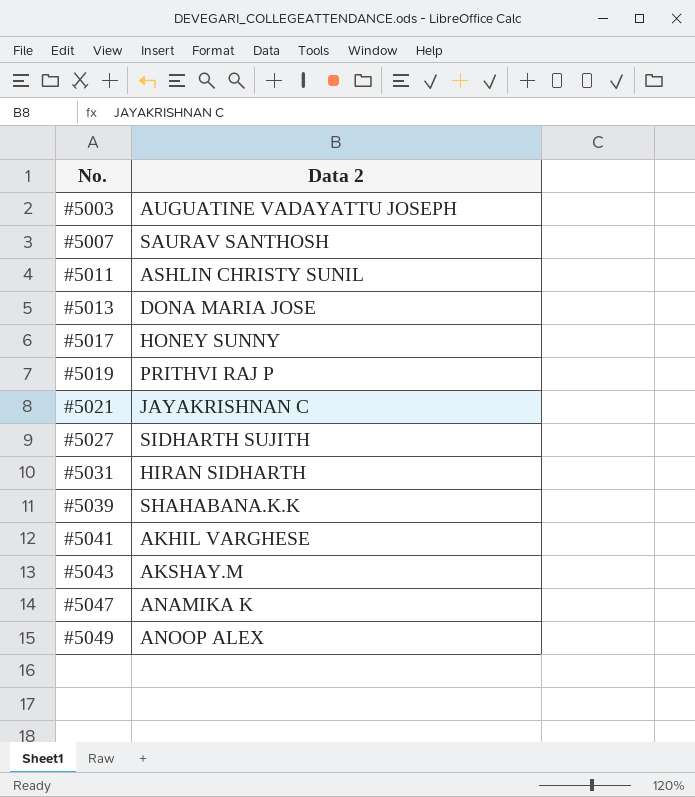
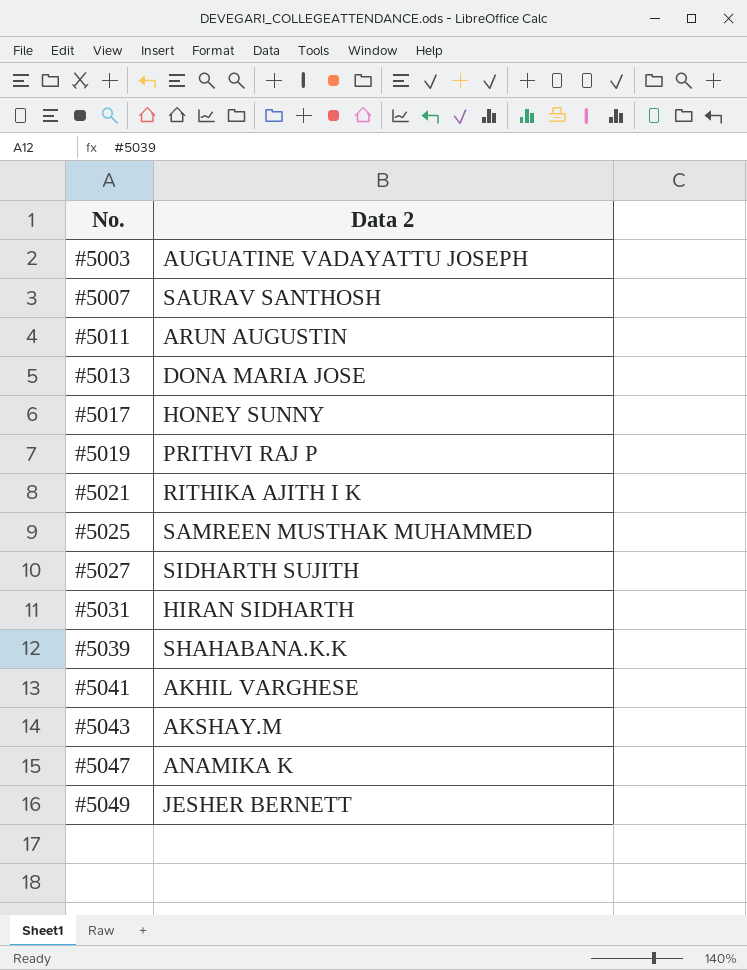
#5011 | Data 2: ASHLIN CHRISTY SUNIL -> ARUN AUGUSTIN
#5021 | Data 2: JAYAKRISHNAN C -> RITHIKA AJITH I K
row #5025: none -> SAMREEN MUSTHAK MUHAMMED
#5049 | Data 2: ANOOP ALEX -> JESHER BERNETT

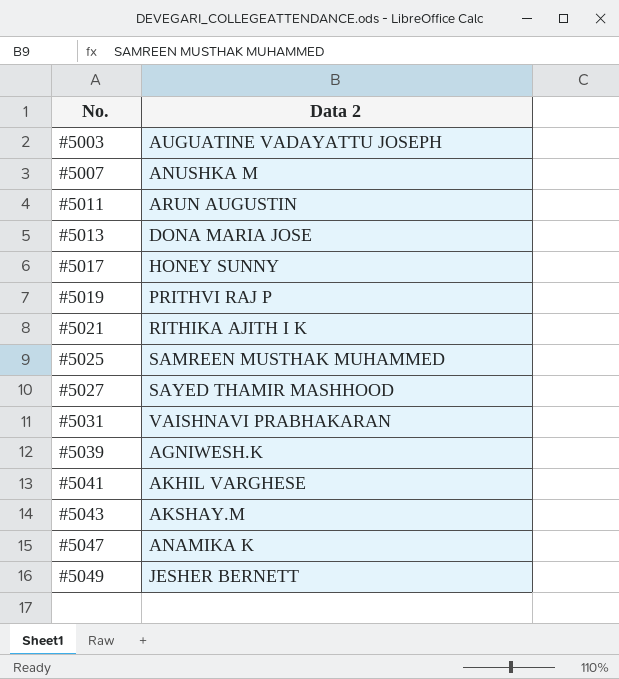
#5007 | Data 2: SAURAV SANTHOSH -> ANUSHKA M
#5027 | Data 2: SIDHARTH SUJITH -> SAYED THAMIR MASHHOOD
#5031 | Data 2: HIRAN SIDHARTH -> VAISHNAVI PRABHAKARAN
#5039 | Data 2: SHAHABANA.K.K -> AGNIWESH.K

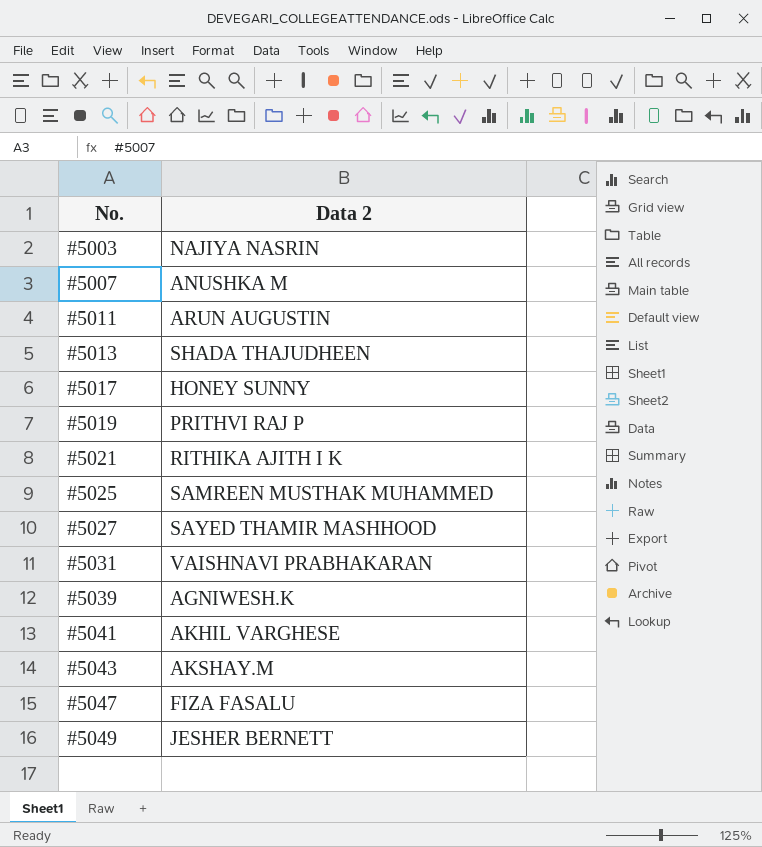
#5003 | Data 2: AUGUATINE VADAYATTU JOSEPH -> NAJIYA NASRIN
#5013 | Data 2: DONA MARIA JOSE -> SHADA THAJUDHEEN
#5047 | Data 2: ANAMIKA K -> FIZA FASALU

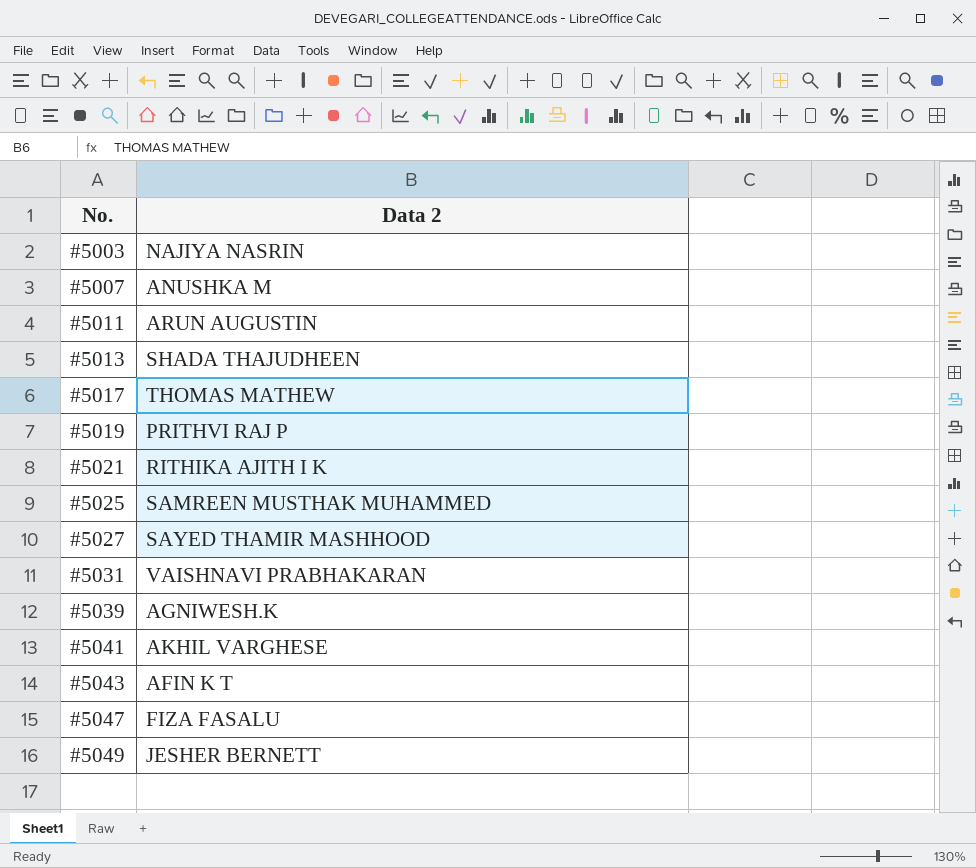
#5017 | Data 2: HONEY SUNNY -> THOMAS MATHEW
#5043 | Data 2: AKSHAY.M -> AFIN K T

